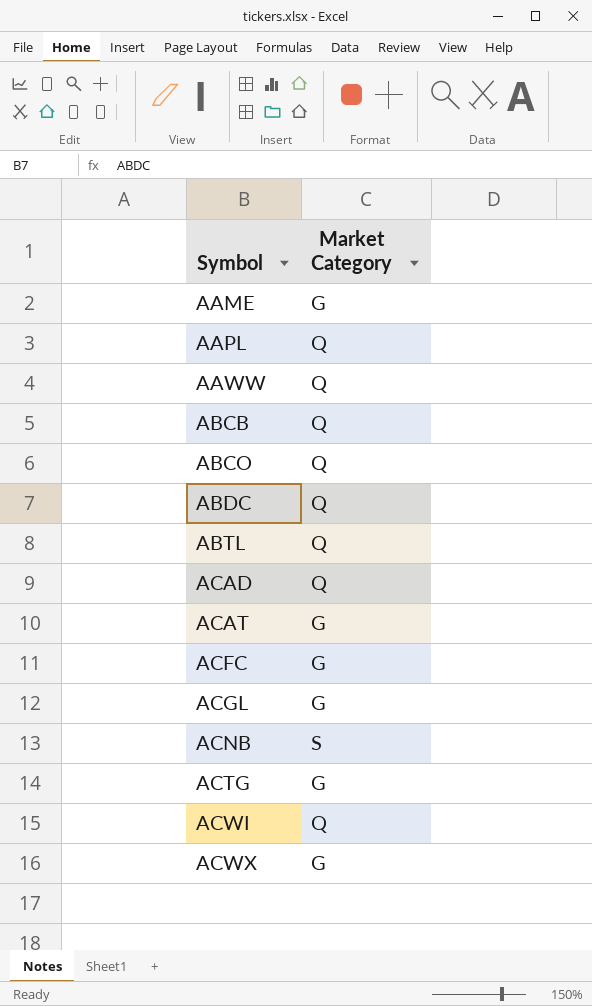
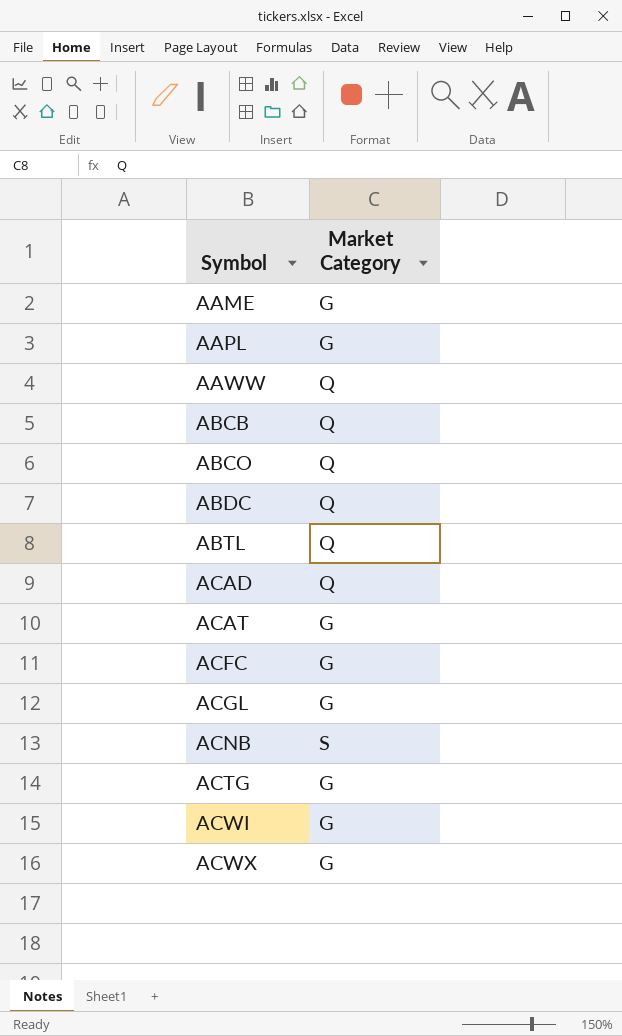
AAPL | Market Category: Q -> G
ACWI | Market Category: Q -> G

